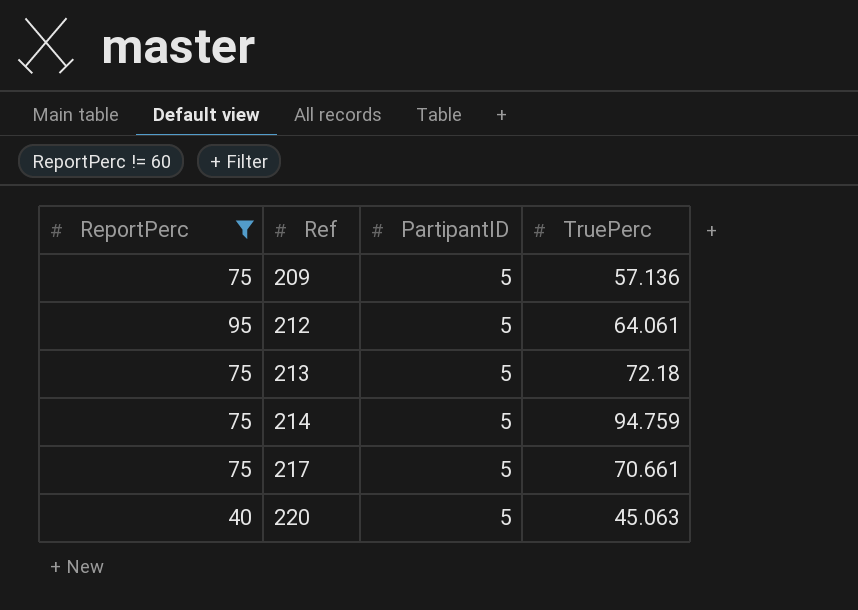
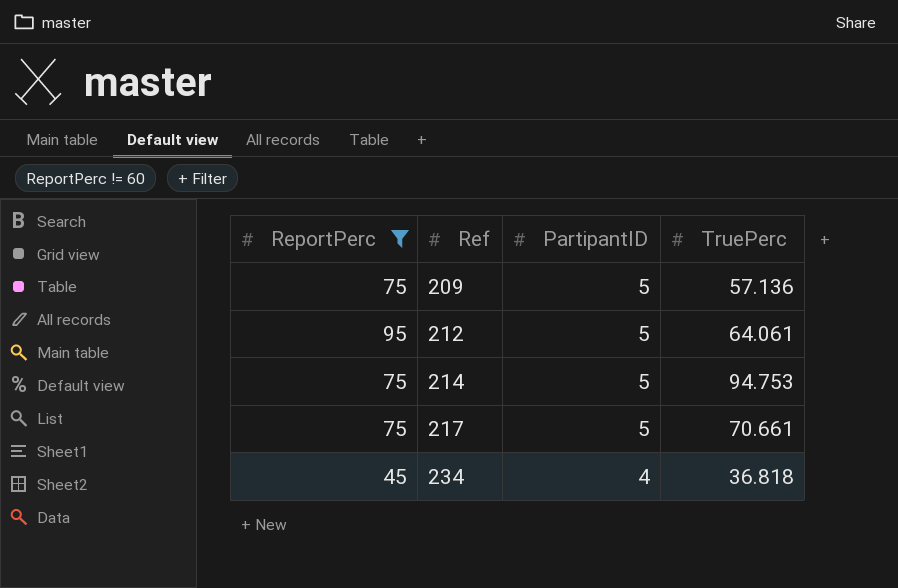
row 213: 75 | 5 | 72.18 -> none
row 220: 40 | 5 | 45.063 -> none
214 | TruePerc: 94.759 -> 94.753
row 234: none -> 45 | 4 | 36.818

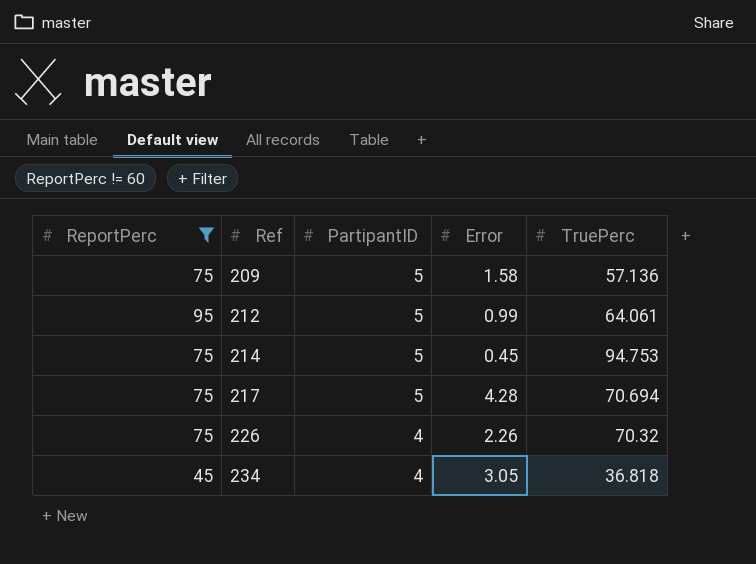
column Error | position: none -> 4
217 | TruePerc: 70.661 -> 70.694
row 226: none -> 75 | 4 | 2.26 | 70.32

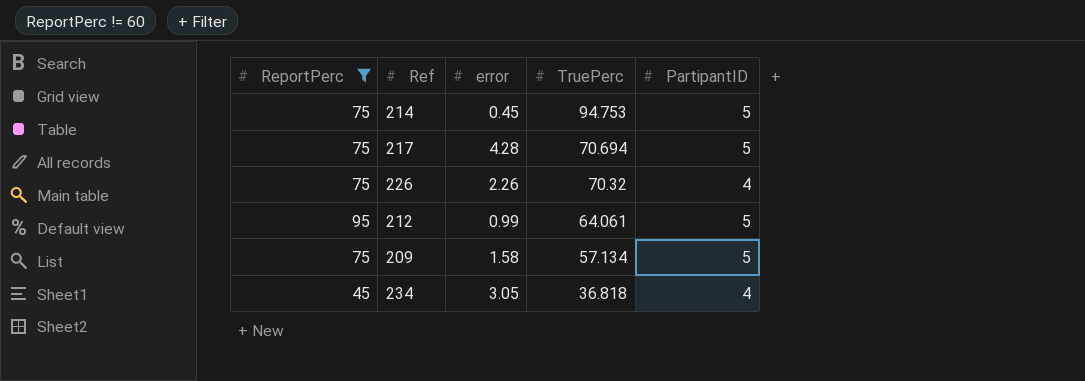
row order: Ref ascending -> TruePerc descending
column name: Error -> error
column PartipantID | position: 3 -> 5
209 | TruePerc: 57.136 -> 57.134

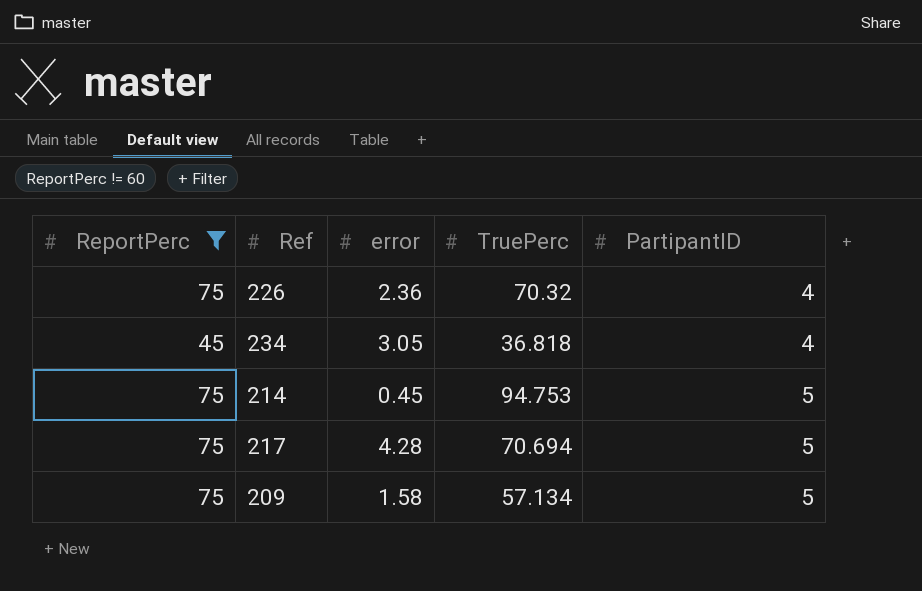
row order: TruePerc descending -> PartipantID ascending
row 212: 95 | 0.99 | 64.061 | 5 -> none
226 | error: 2.26 -> 2.36

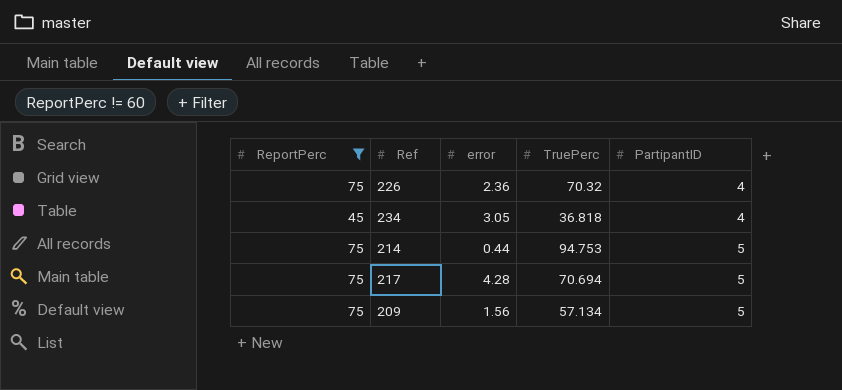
214 | error: 0.45 -> 0.44
209 | error: 1.58 -> 1.56

